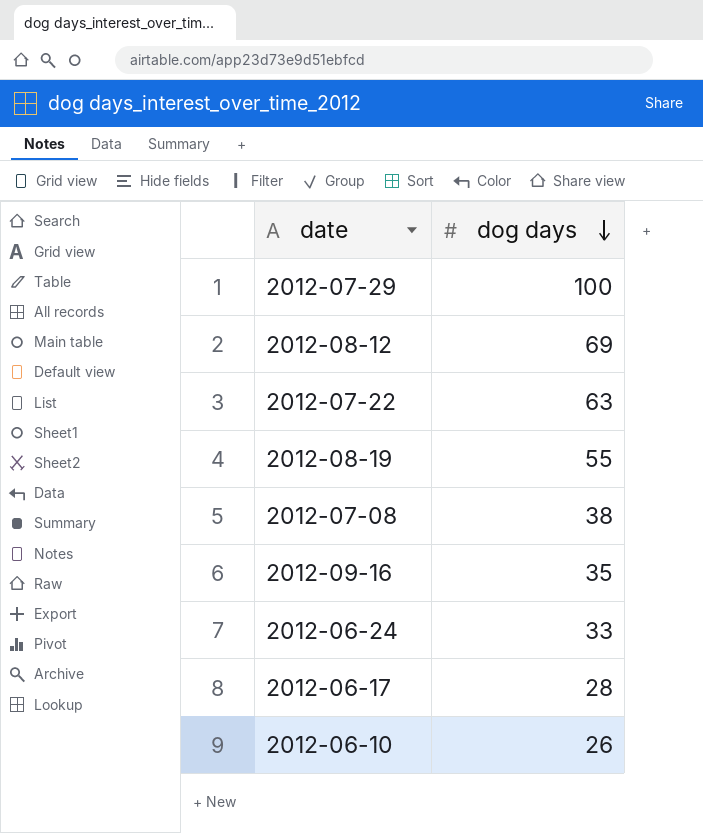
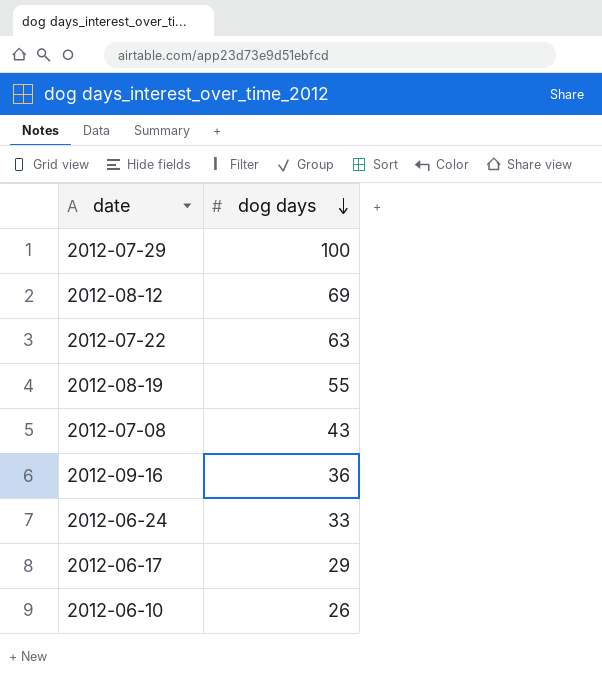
2012-07-08 | dog days: 38 -> 43
2012-09-16 | dog days: 35 -> 36
2012-06-17 | dog days: 28 -> 29

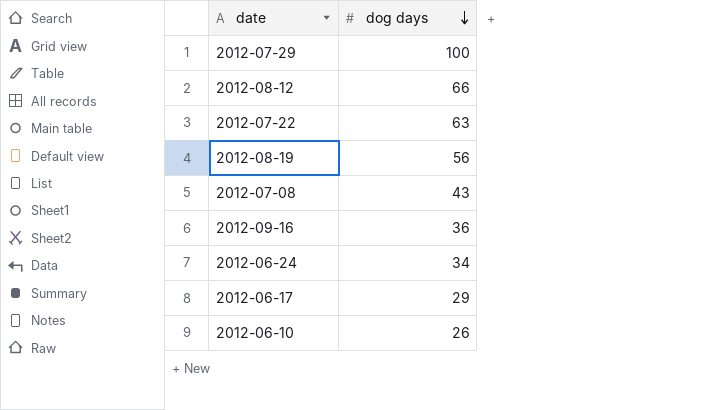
2012-08-12 | dog days: 69 -> 66
2012-08-19 | dog days: 55 -> 56
2012-06-24 | dog days: 33 -> 34

